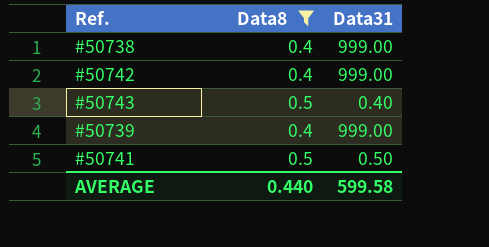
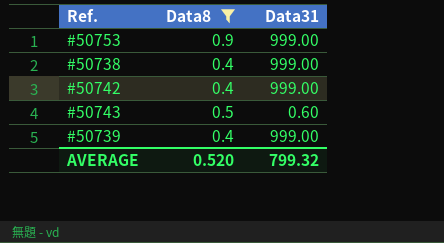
row #50741: 0.5 | 0.50 -> none
row #50753: none -> 0.9 | 999.00
#50743 | Data31: 0.40 -> 0.60
AVERAGE | Data8: 0.440 -> 0.520
AVERAGE | Data31: 599.58 -> 799.32

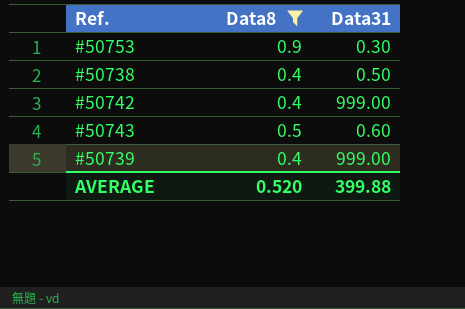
#50753 | Data31: 999.00 -> 0.30
#50738 | Data31: 999.00 -> 0.50
AVERAGE | Data31: 799.32 -> 399.88

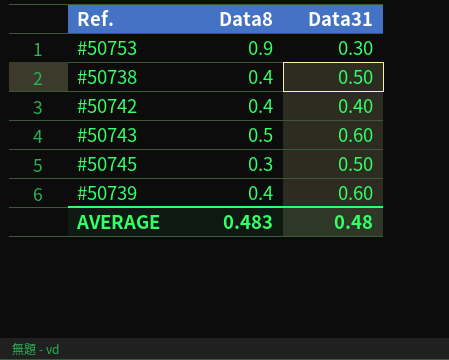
filter: Data8 != 0.3 -> none
#50742 | Data31: 999.00 -> 0.40
#50739 | Data31: 999.00 -> 0.60
AVERAGE | Data8: 0.520 -> 0.483
AVERAGE | Data31: 399.88 -> 0.48

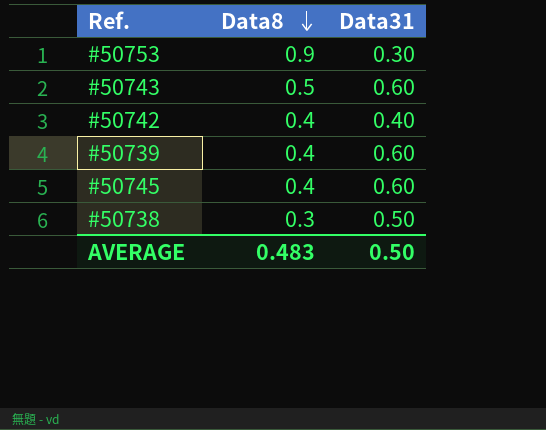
row order: none -> Data8 descending
#50745 | Data8: 0.3 -> 0.4
#50745 | Data31: 0.50 -> 0.60
#50738 | Data8: 0.4 -> 0.3
AVERAGE | Data31: 0.48 -> 0.50

